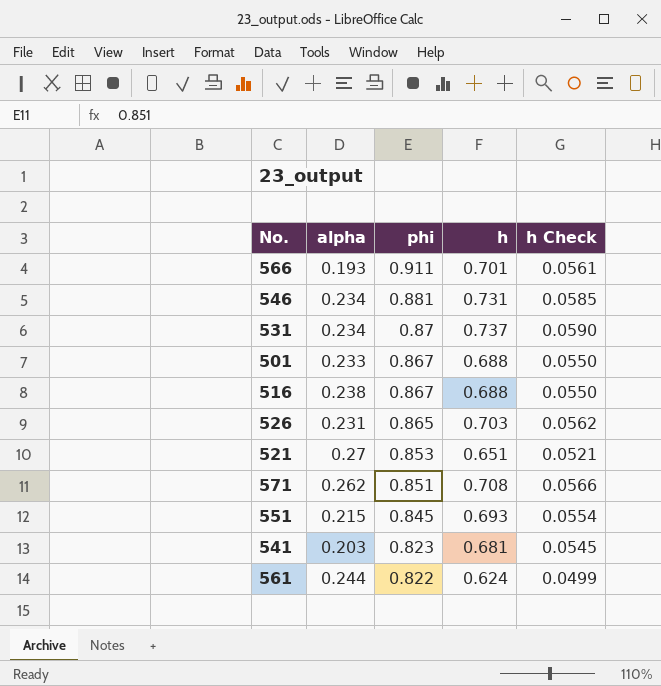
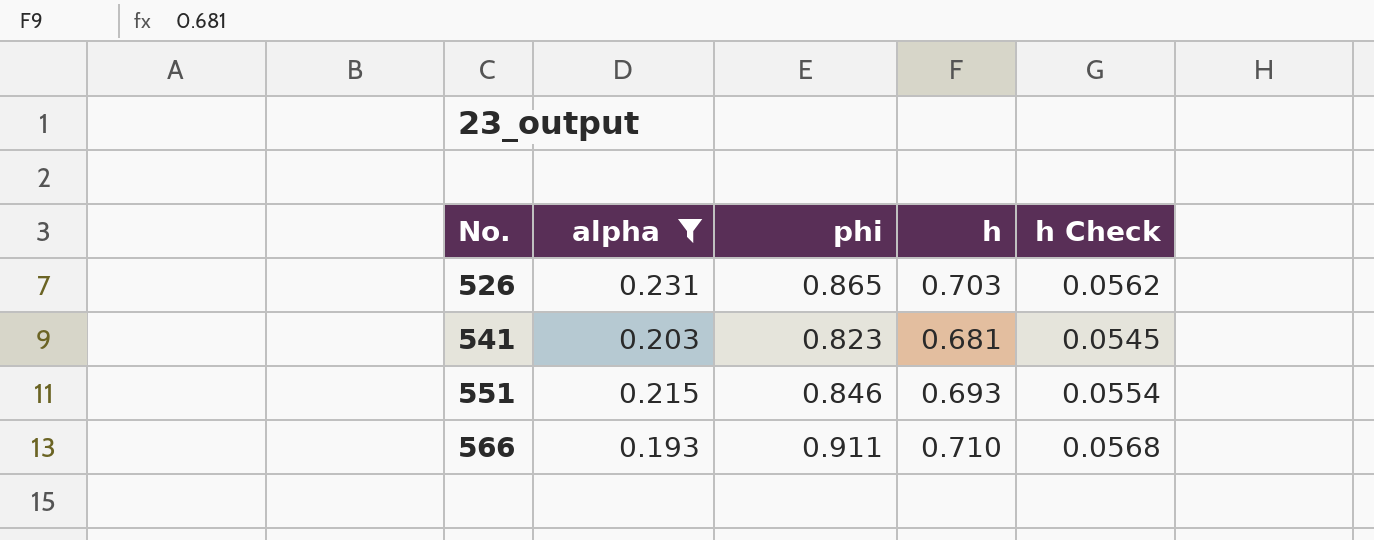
filter: none -> alpha <= 0.231
row order: phi descending -> No. ascending
551 | phi: 0.845 -> 0.846
566 | h: 0.701 -> 0.710
566 | h Check: 0.0561 -> 0.0568

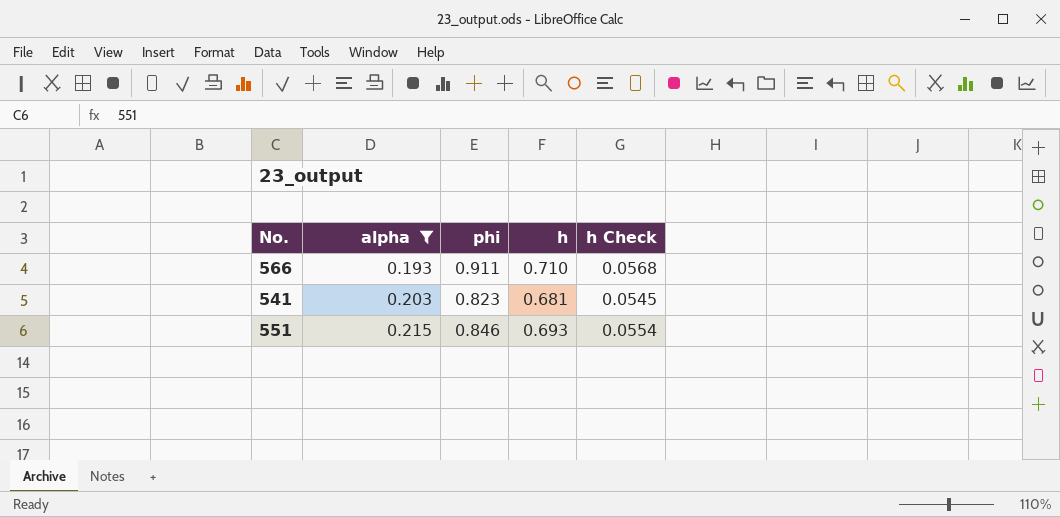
row order: No. ascending -> alpha ascending
row 526: 0.231 | 0.865 | 0.703 | 0.0562 -> none

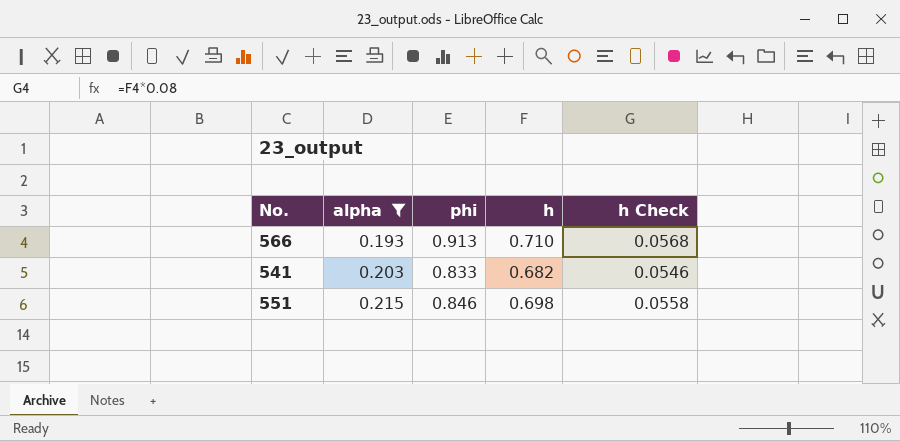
566 | phi: 0.911 -> 0.913
541 | phi: 0.823 -> 0.833
541 | h: 0.681 -> 0.682
541 | h Check: 0.0545 -> 0.0546
551 | h: 0.693 -> 0.698
551 | h Check: 0.0554 -> 0.0558

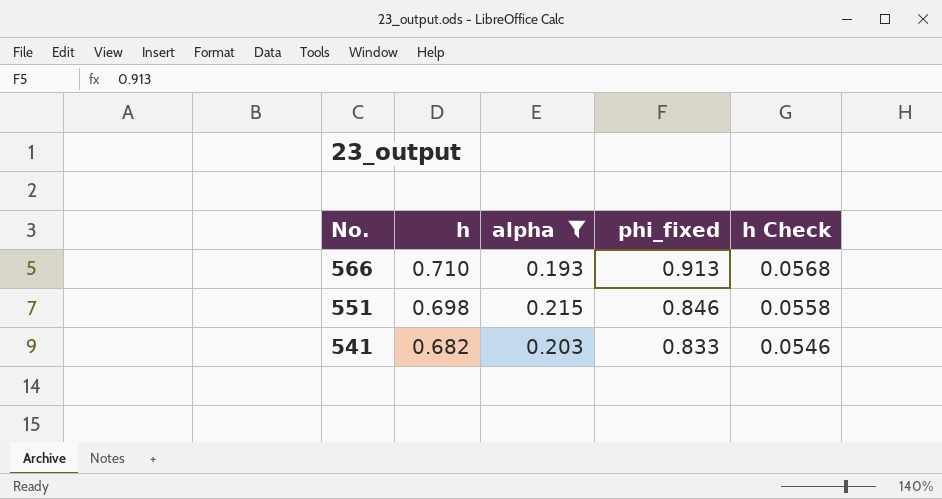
row order: alpha ascending -> No. descending
column h | position: 4 -> 2
column name: phi -> phi_fixed

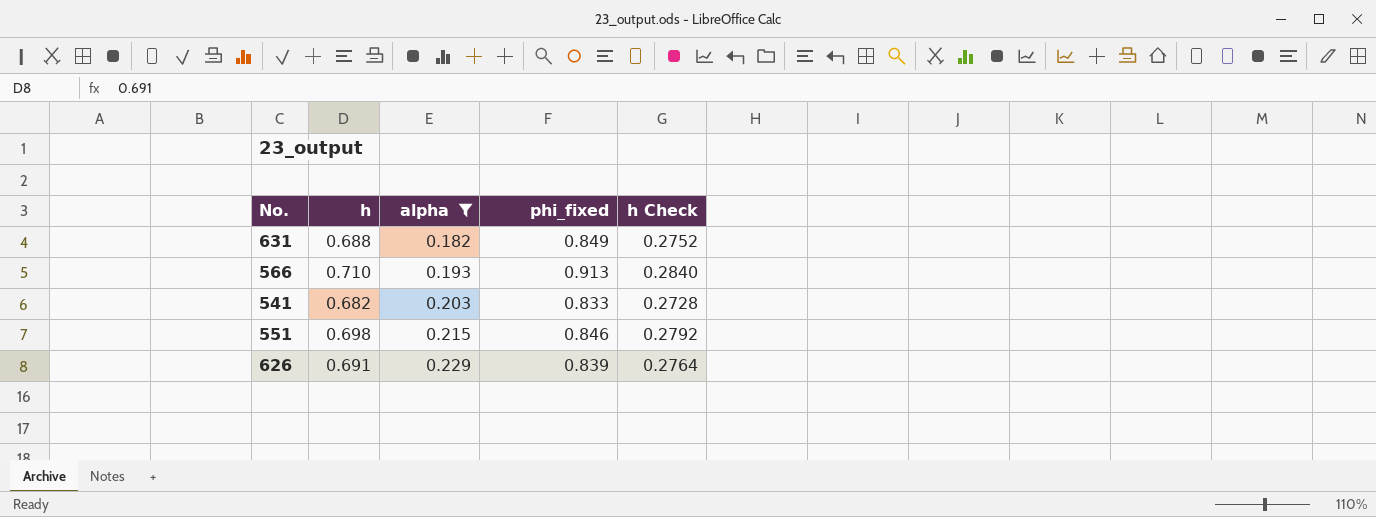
row order: No. descending -> alpha ascending
column h Check | formula: [h] * 0.08 -> [h] * 0.4
row 631: none -> 0.688 | 0.182 | 0.849 | 0.2752
row 626: none -> 0.691 | 0.229 | 0.839 | 0.2764

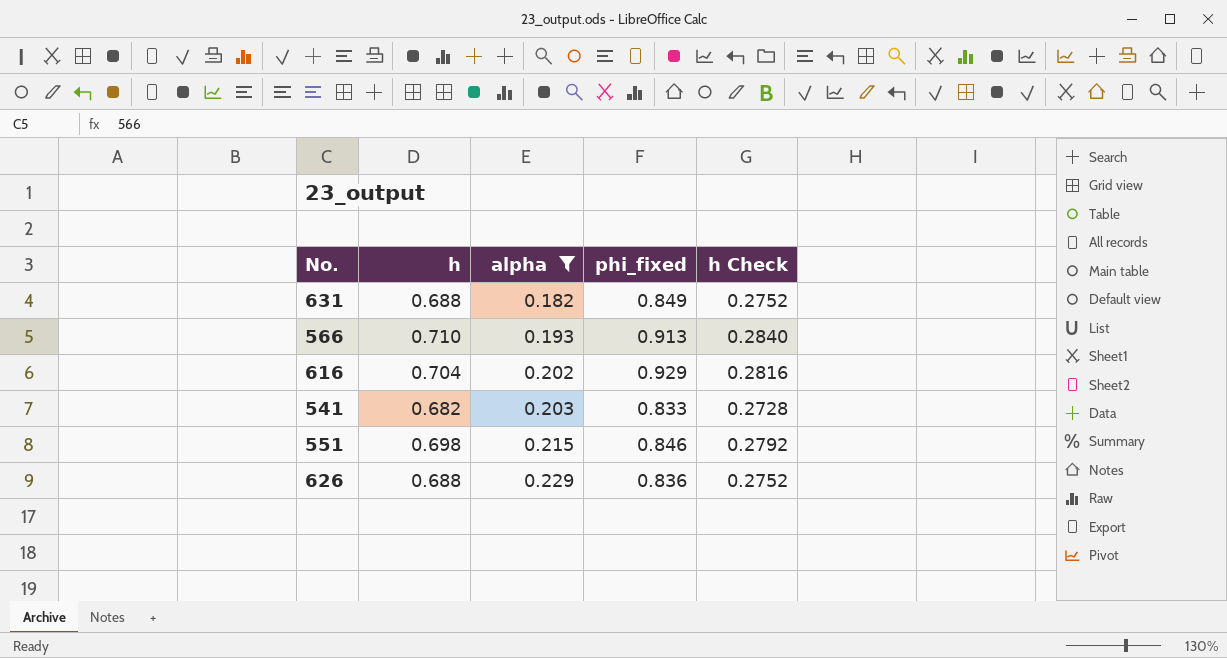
row 616: none -> 0.704 | 0.202 | 0.929 | 0.2816
626 | h: 0.691 -> 0.688
626 | phi_fixed: 0.839 -> 0.836
626 | h Check: 0.2764 -> 0.2752

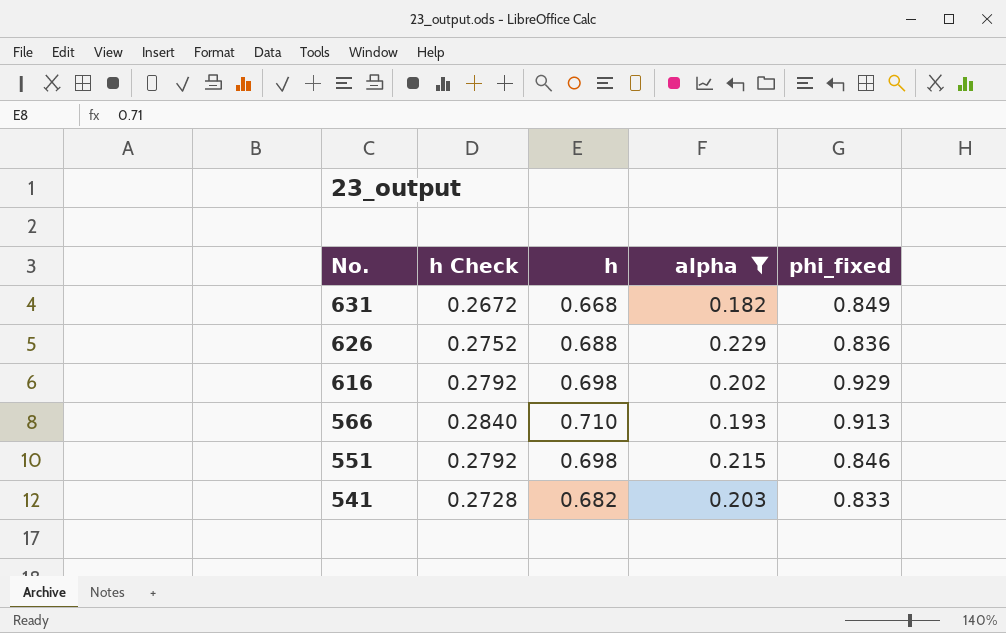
row order: alpha ascending -> No. descending
column h Check | position: 5 -> 2
631 | h Check: 0.2752 -> 0.2672
631 | h: 0.688 -> 0.668
616 | h Check: 0.2816 -> 0.2792
616 | h: 0.704 -> 0.698

